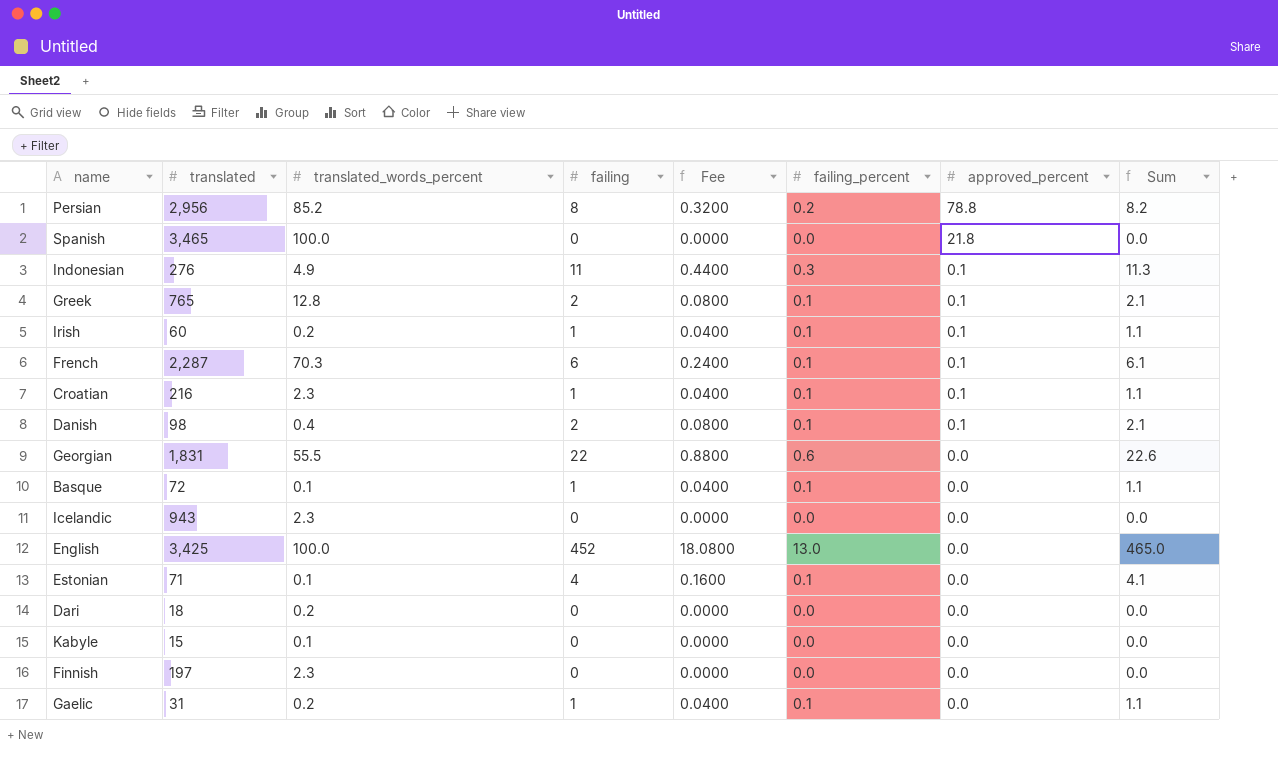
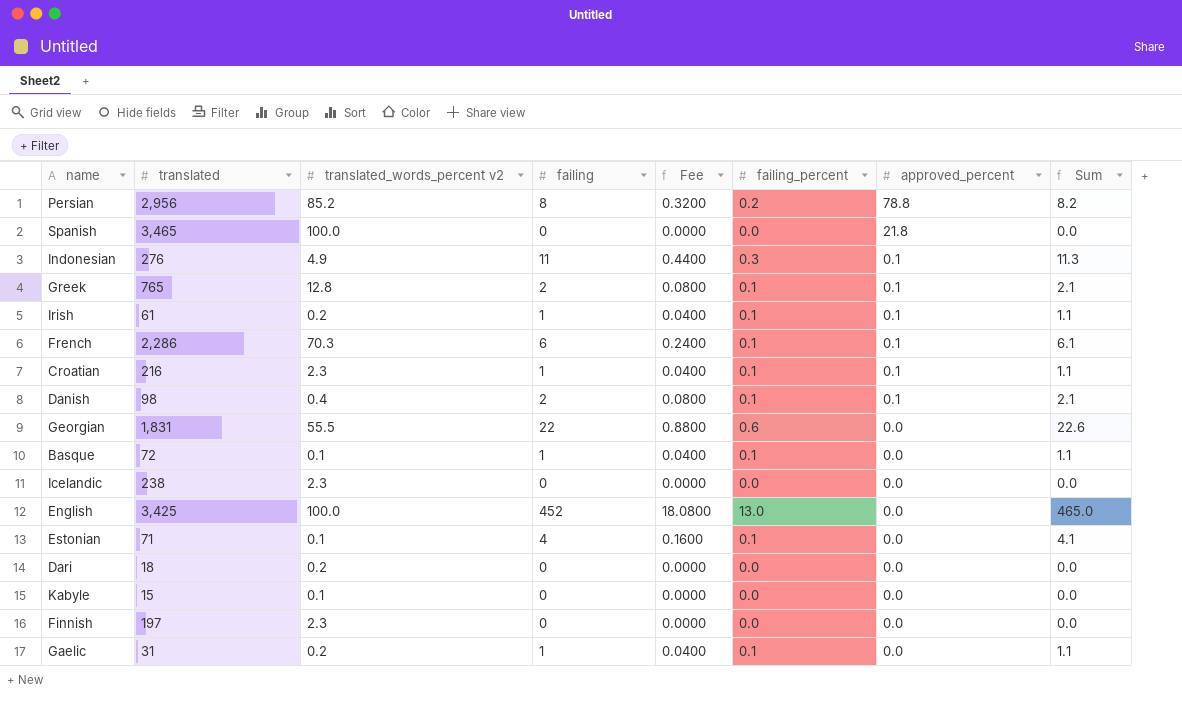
column name: translated_words_percent -> translated_words_percent v2
Irish | translated: 60 -> 61
French | translated: 2,287 -> 2,286
Icelandic | translated: 943 -> 238

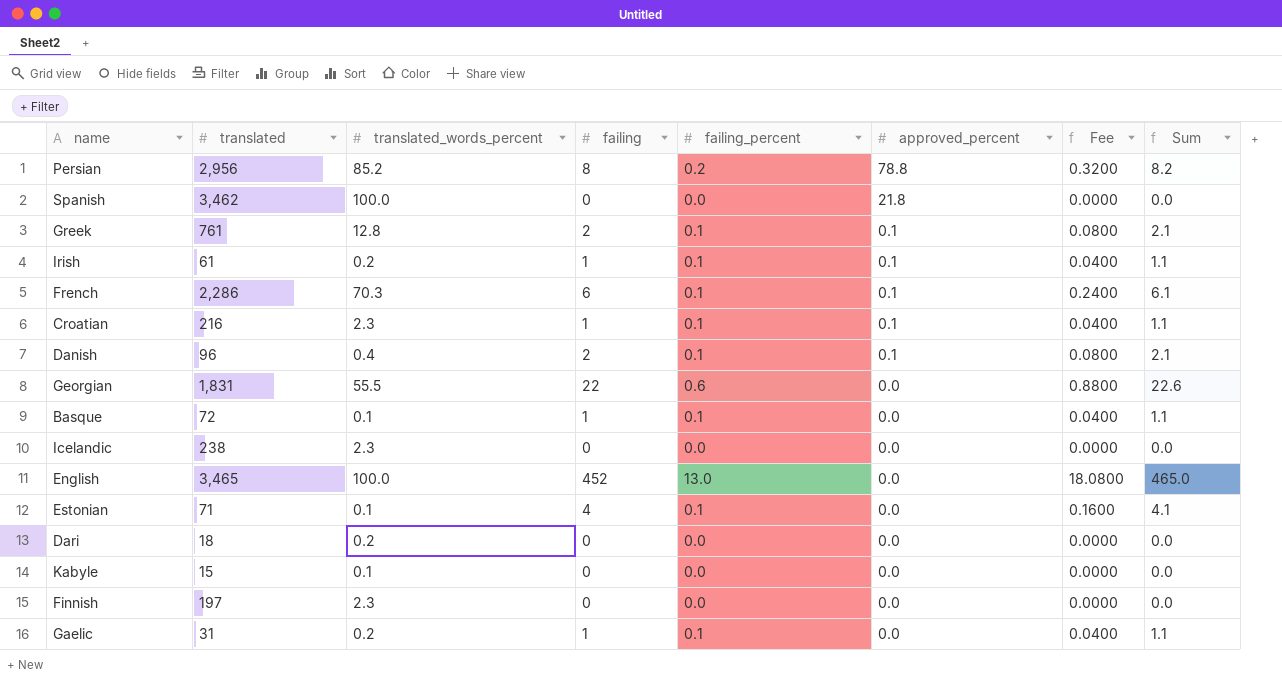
column name: translated_words_percent v2 -> translated_words_percent
column Fee | position: 5 -> 7
row Indonesian: 276 | 4.9 | 11 | 0.4400 | 0.3 | 0.1 | 11.3 -> none
Spanish | translated: 3,465 -> 3,462
Greek | translated: 765 -> 761
Danish | translated: 98 -> 96
English | translated: 3,425 -> 3,465

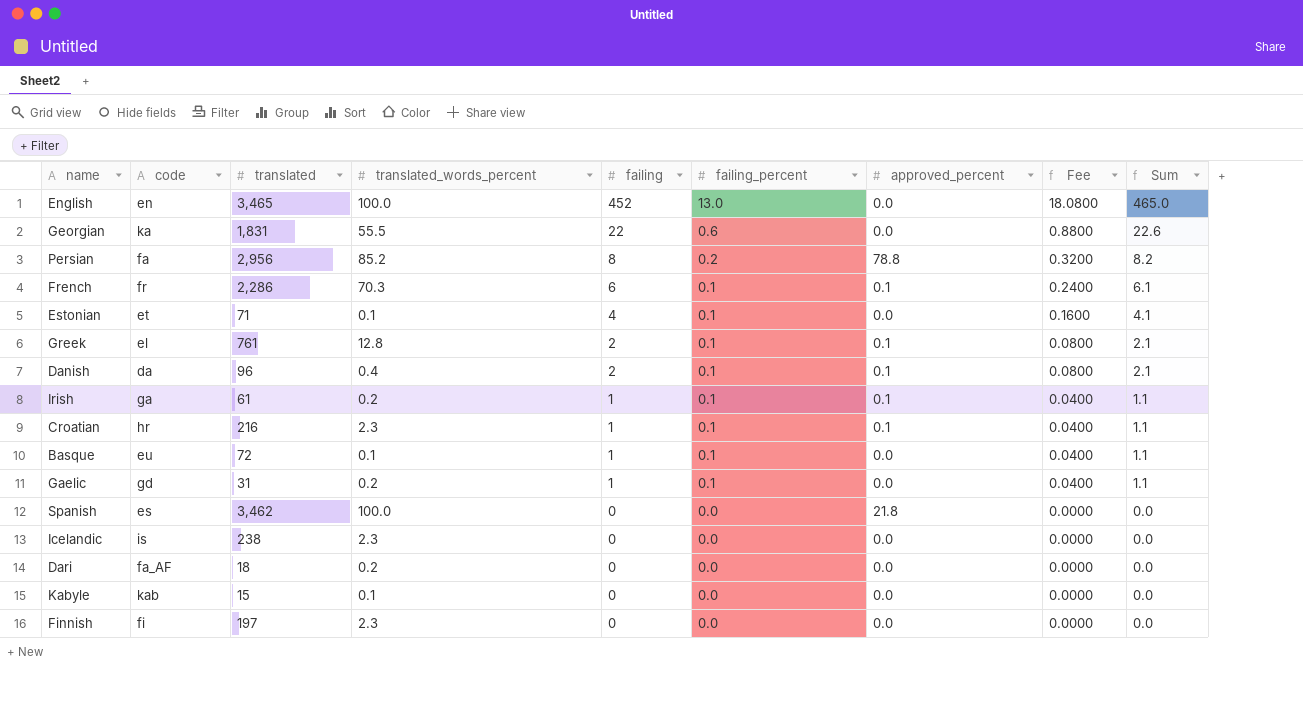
row order: approved_percent descending -> failing descending
column code | position: none -> 2

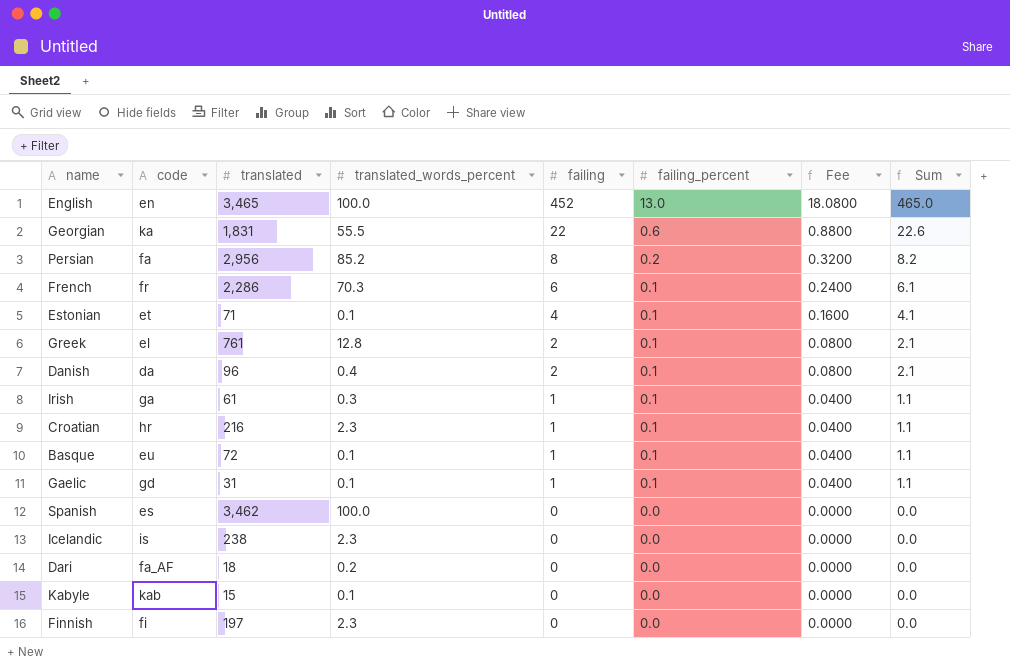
column approved_percent | position: 7 -> none
Irish | translated_words_percent: 0.2 -> 0.3
Gaelic | translated_words_percent: 0.2 -> 0.1

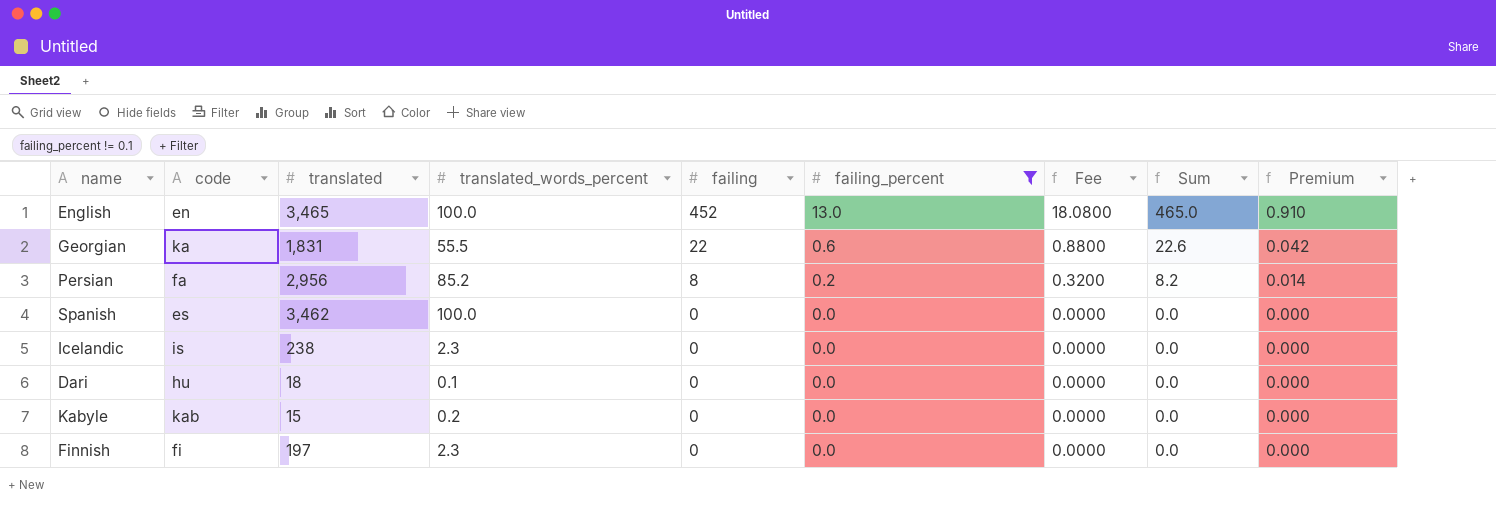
filter: none -> failing_percent != 0.1
column Premium | formula: none -> [failing_percent] * 0.07
Dari | code: fa_AF -> hu
Dari | translated_words_percent: 0.2 -> 0.1
Kabyle | translated_words_percent: 0.1 -> 0.2

